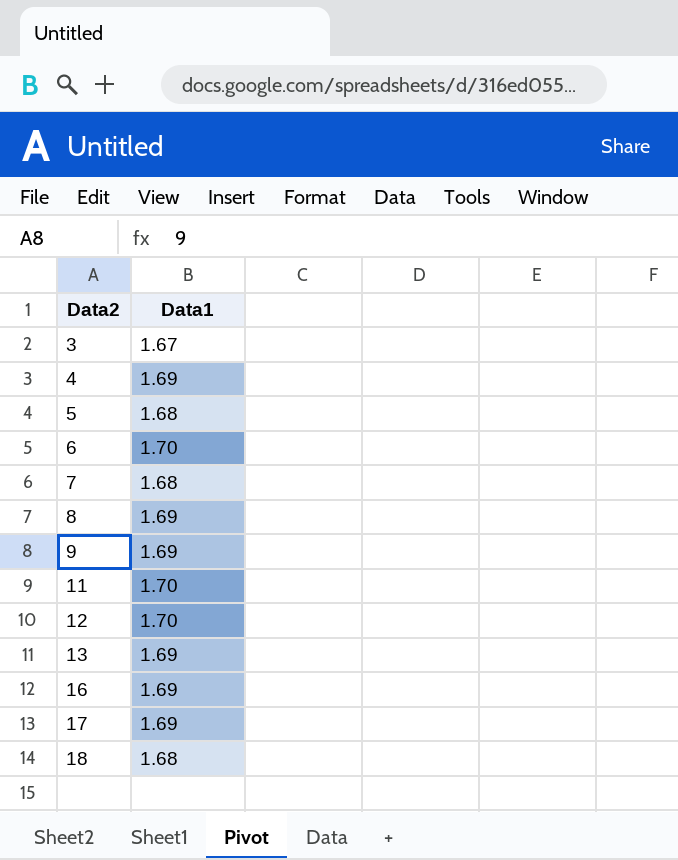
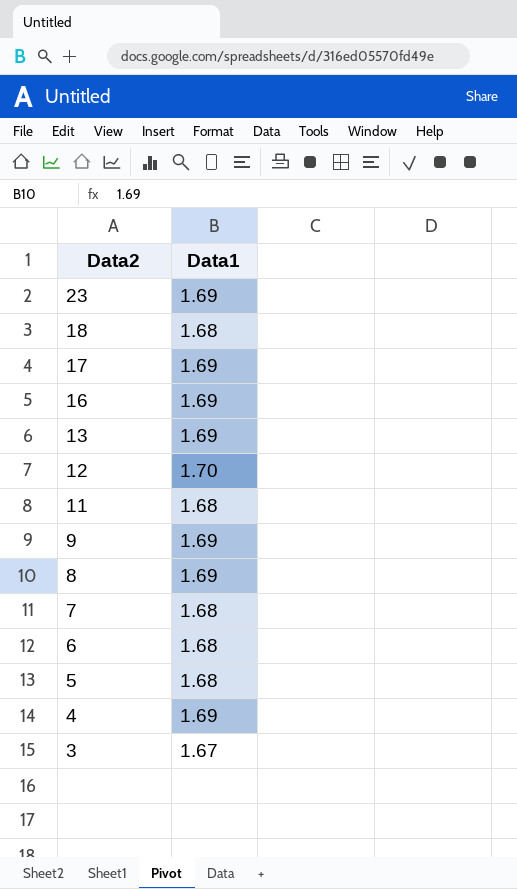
row order: Data2 ascending -> Data2 descending
row 23: none -> 1.69
11 | Data1: 1.70 -> 1.68
6 | Data1: 1.70 -> 1.68

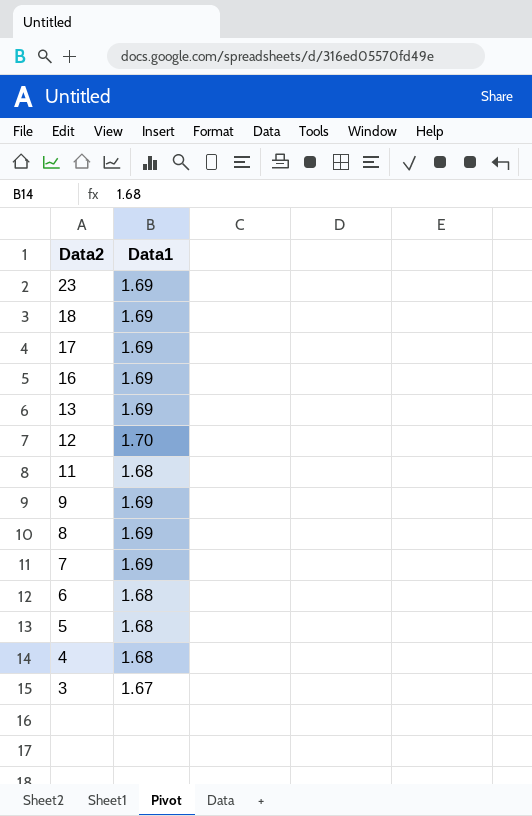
18 | Data1: 1.68 -> 1.69
7 | Data1: 1.68 -> 1.69
4 | Data1: 1.69 -> 1.68

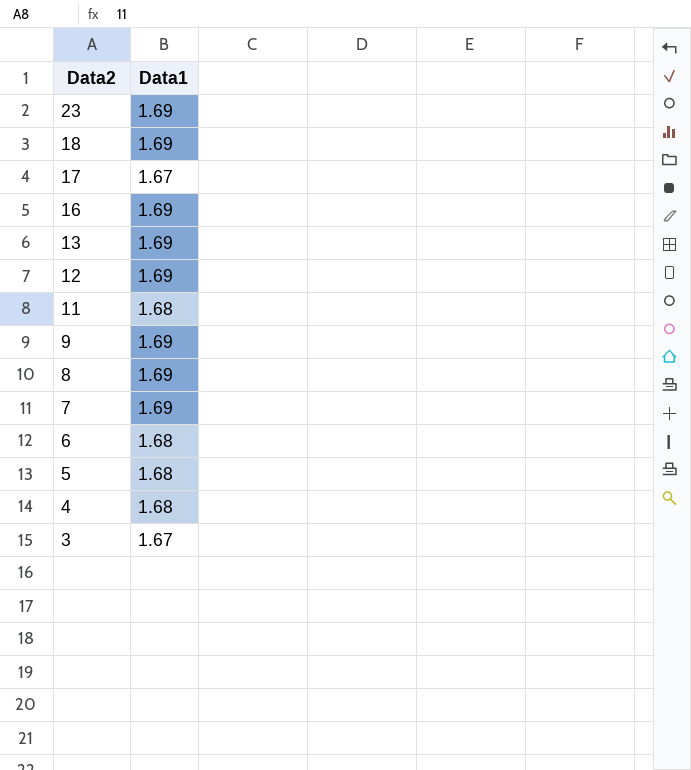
17 | Data1: 1.69 -> 1.67
12 | Data1: 1.70 -> 1.69

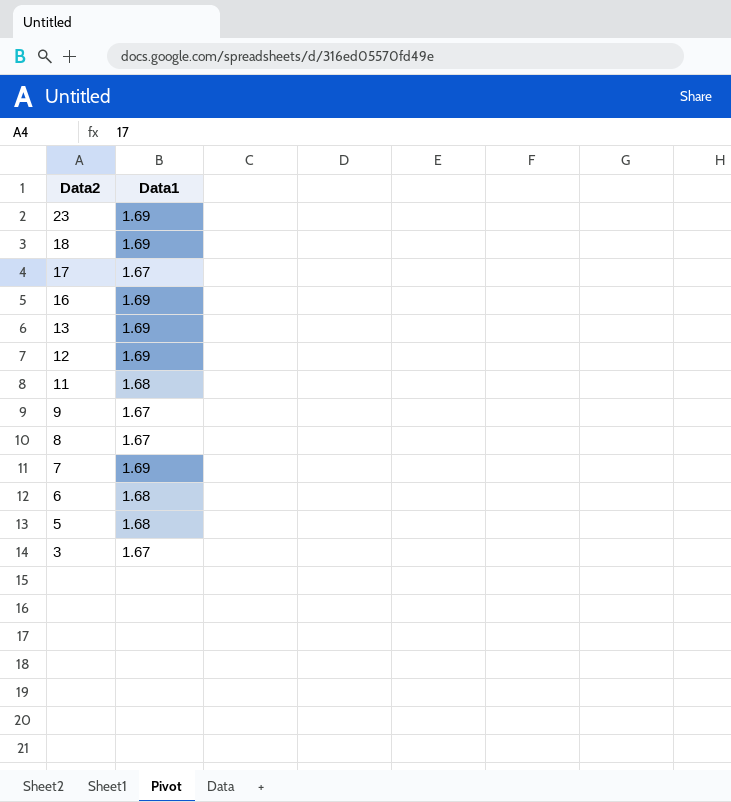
row 4: 1.68 -> none
9 | Data1: 1.69 -> 1.67
8 | Data1: 1.69 -> 1.67

